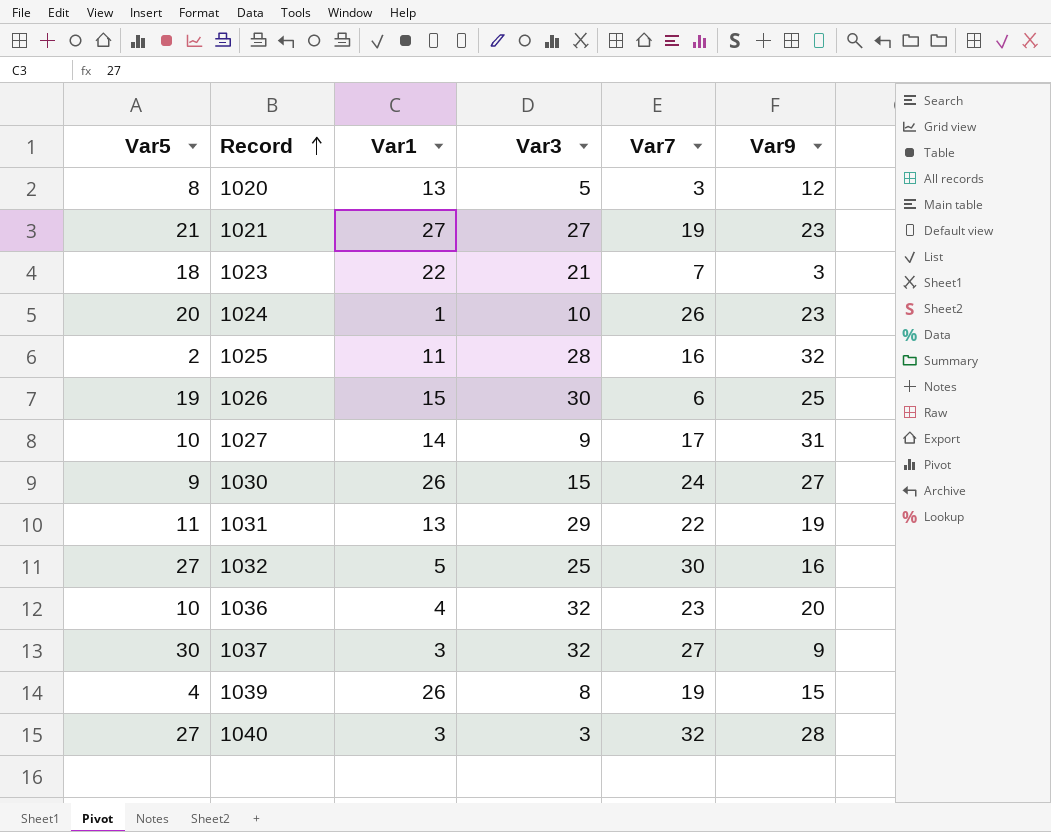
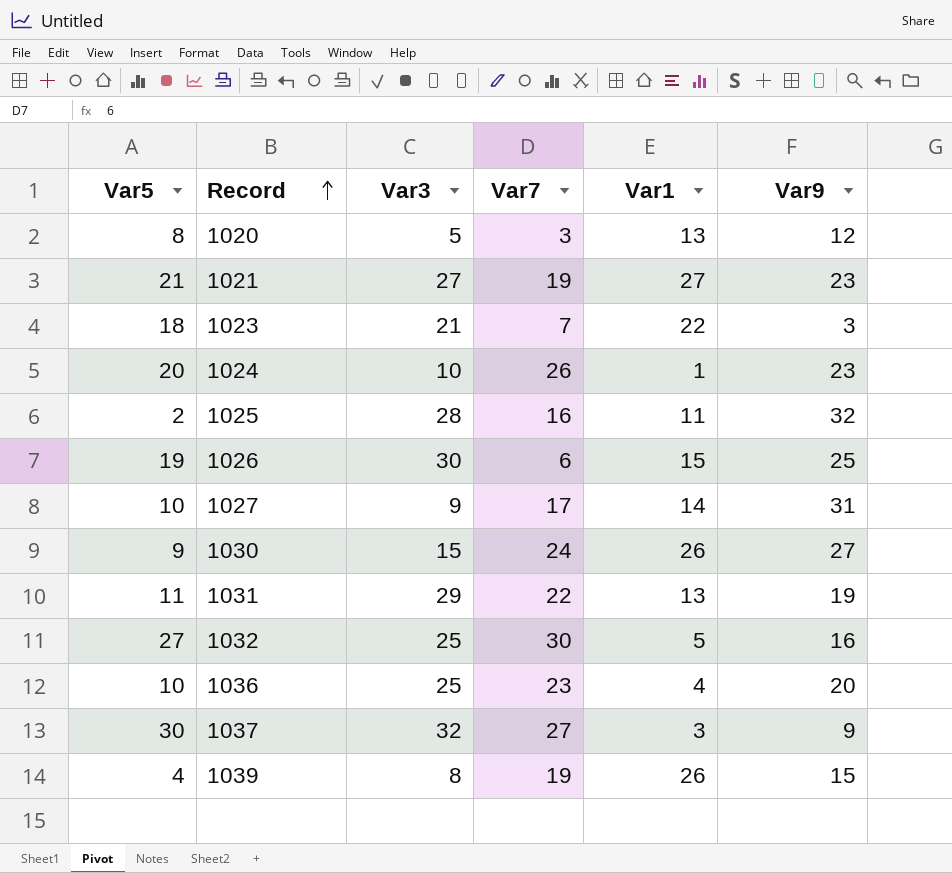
column Var1 | position: 3 -> 5
row 1040: 27 | 3 | 3 | 32 | 28 -> none
1036 | Var3: 32 -> 25

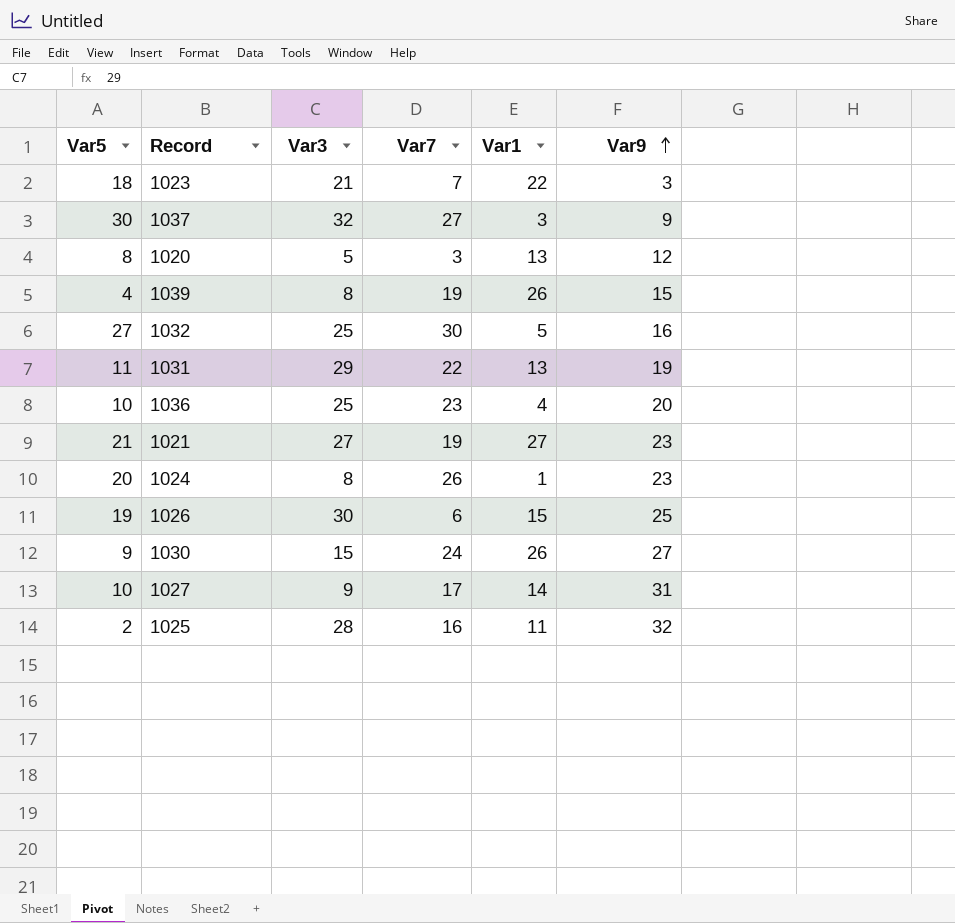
row order: Record ascending -> Var9 ascending
1024 | Var3: 10 -> 8

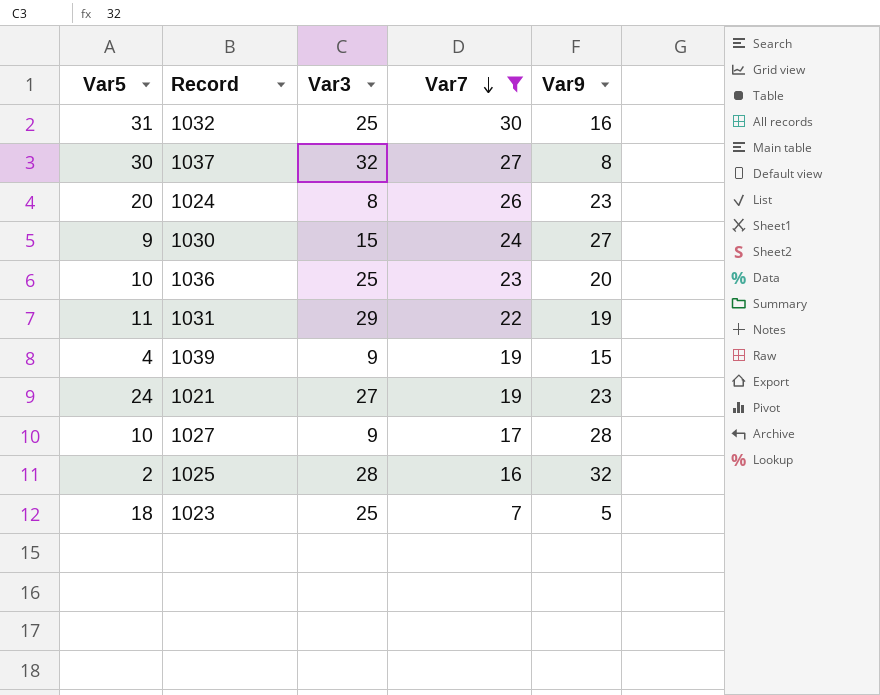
filter: none -> Var7 >= 7
row order: Var9 ascending -> Var7 descending
column Var1 | position: 5 -> none
1032 | Var5: 27 -> 31
1037 | Var9: 9 -> 8
1039 | Var3: 8 -> 9
1021 | Var5: 21 -> 24
1027 | Var9: 31 -> 28
1023 | Var3: 21 -> 25
1023 | Var9: 3 -> 5

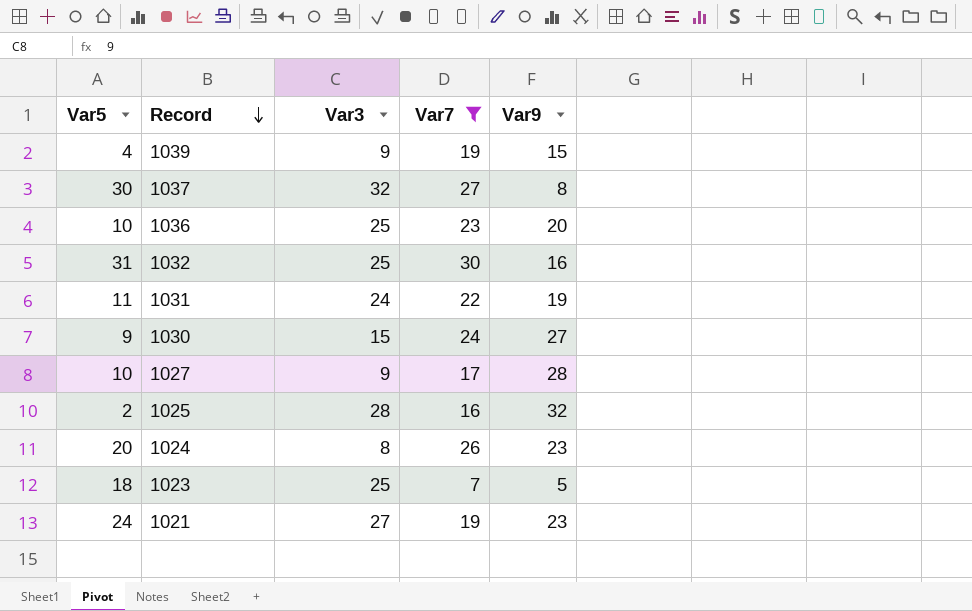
row order: Var7 descending -> Record descending
1031 | Var3: 29 -> 24

